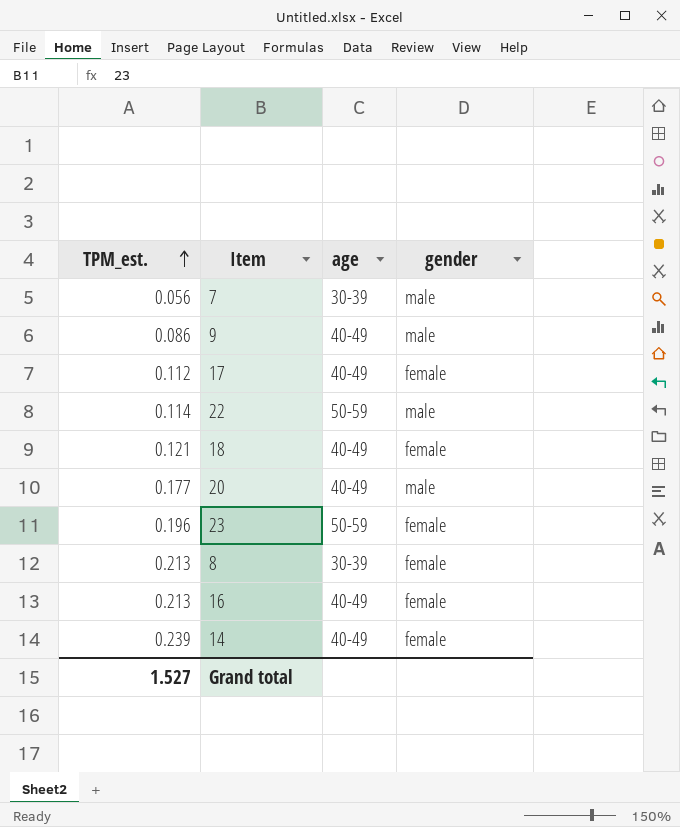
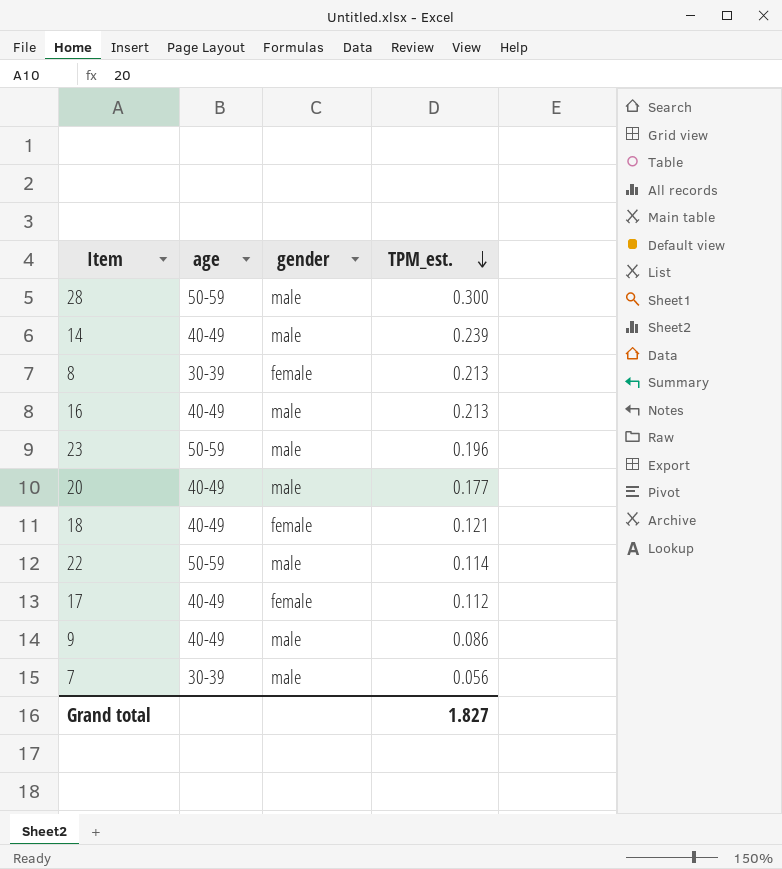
row order: TPM_est. ascending -> TPM_est. descending
column TPM_est. | position: 1 -> 4
row 28: none -> 50-59 | male | 0.300
14 | gender: female -> male
16 | gender: female -> male
23 | gender: female -> male
Grand total | TPM_est.: 1.527 -> 1.827

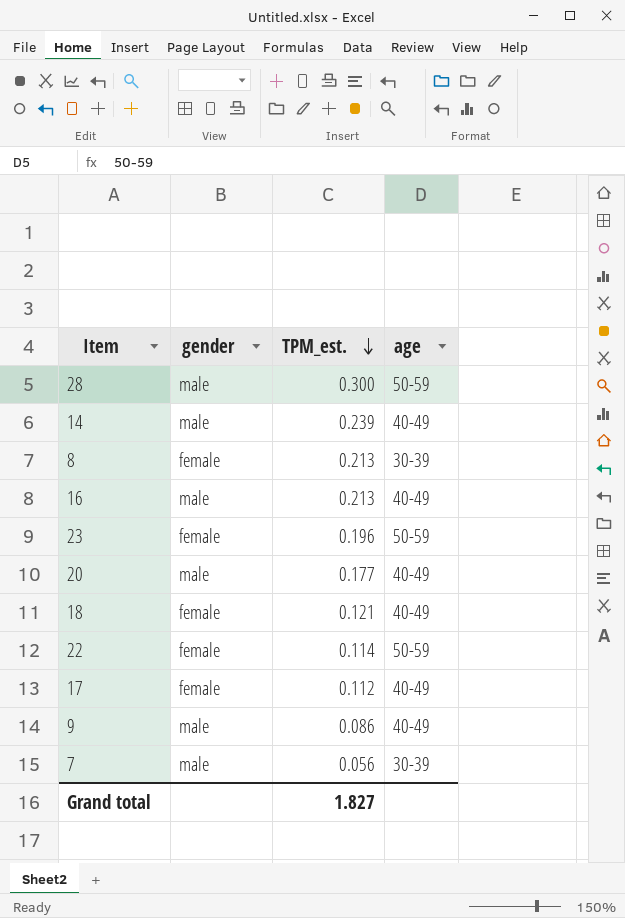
column age | position: 2 -> 4
23 | gender: male -> female
22 | gender: male -> female

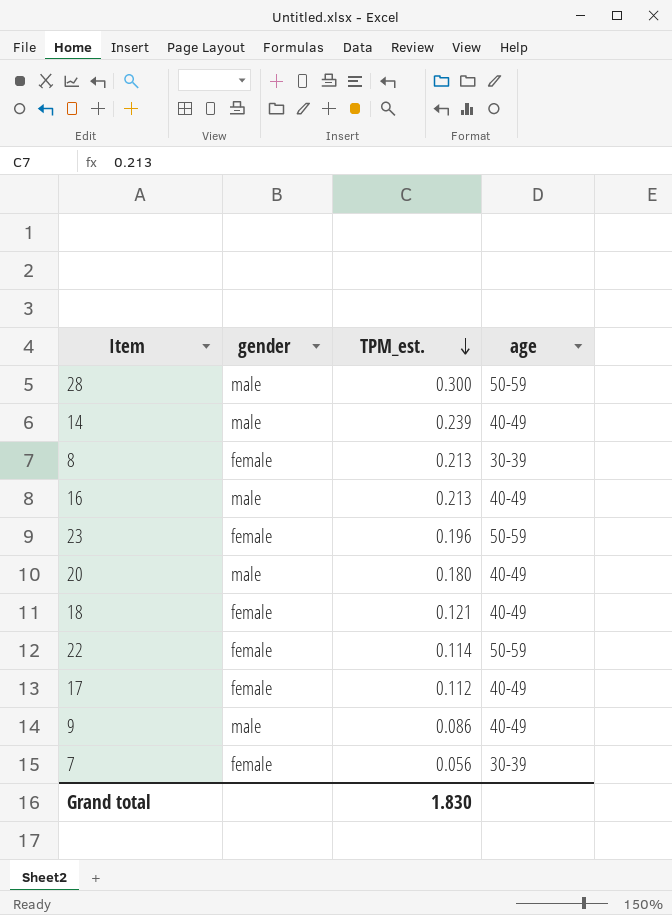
20 | TPM_est.: 0.177 -> 0.180
7 | gender: male -> female
Grand total | TPM_est.: 1.827 -> 1.830

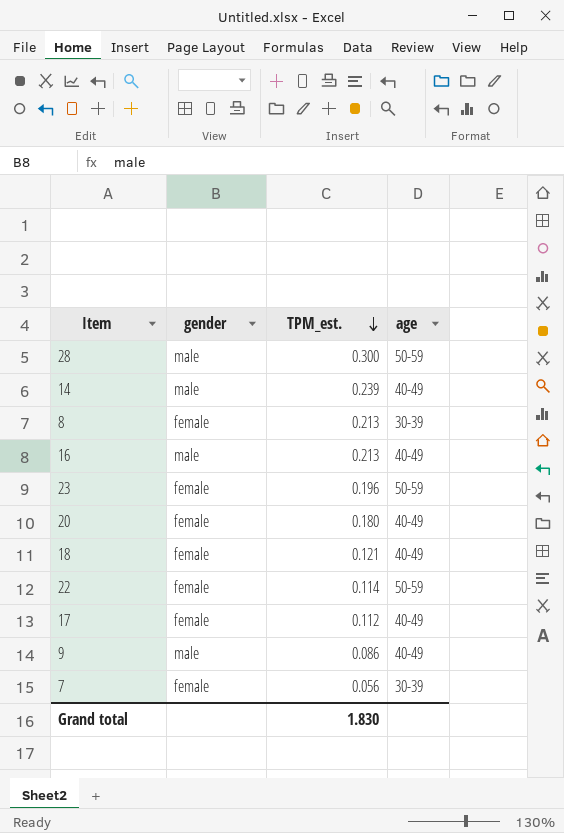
20 | gender: male -> female

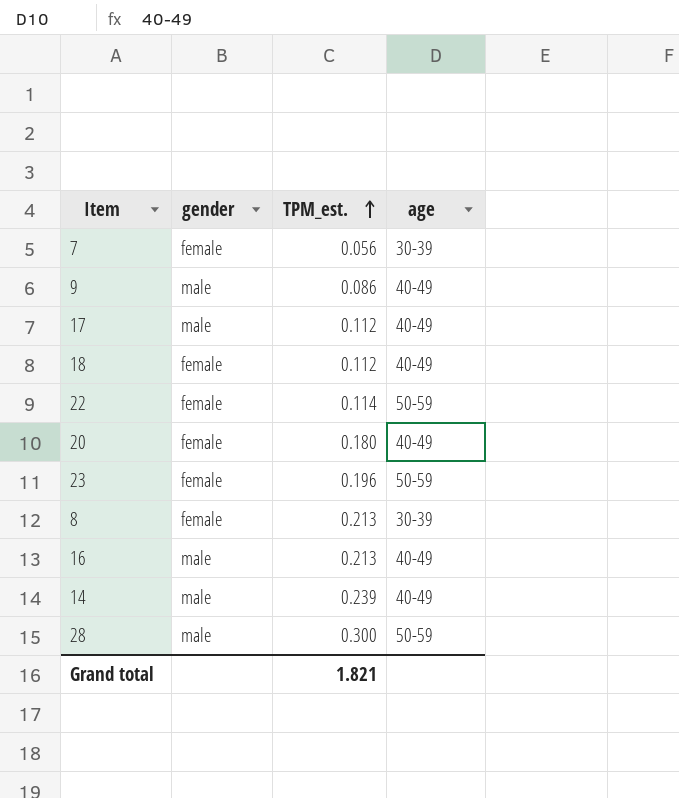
row order: TPM_est. descending -> TPM_est. ascending
17 | gender: female -> male
18 | TPM_est.: 0.121 -> 0.112
Grand total | TPM_est.: 1.830 -> 1.821

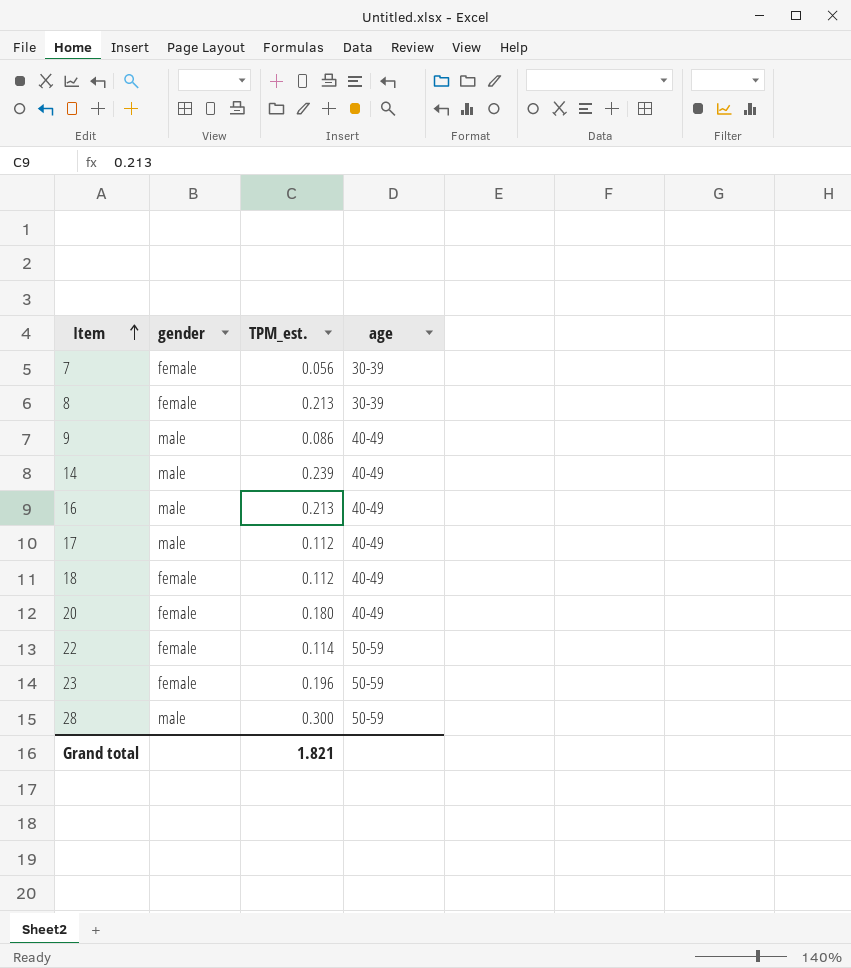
row order: TPM_est. ascending -> Item ascending

